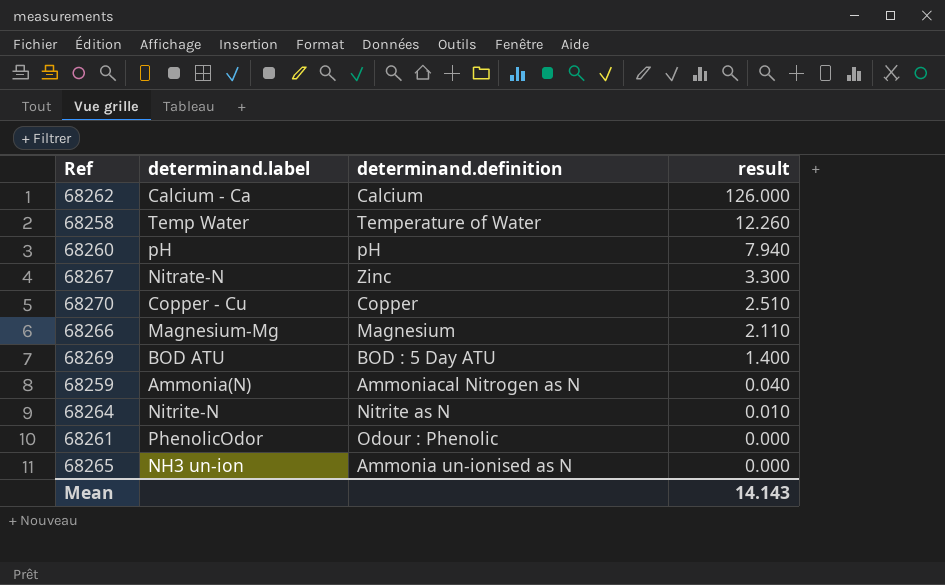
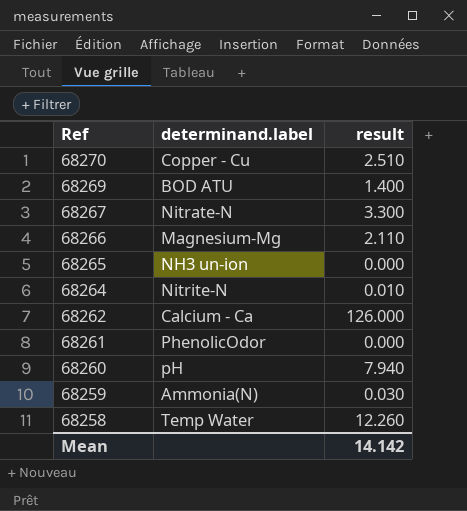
row order: result descending -> Ref descending
column determinand.definition | position: 3 -> none
68259 | result: 0.040 -> 0.030
Mean | result: 14.143 -> 14.142

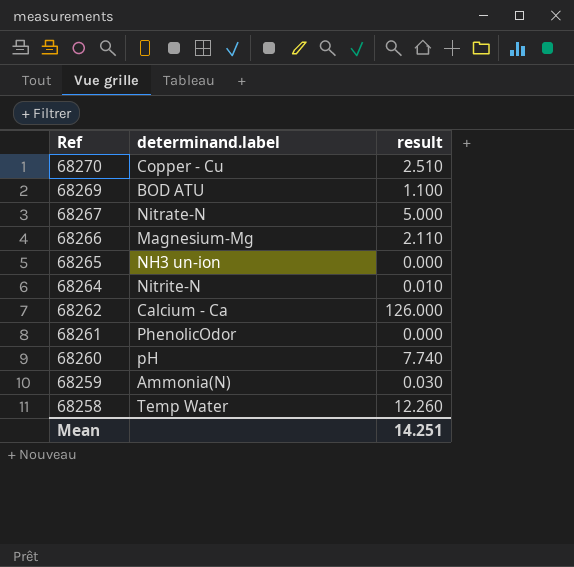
68269 | result: 1.400 -> 1.100
68267 | result: 3.300 -> 5.000
68260 | result: 7.940 -> 7.740
Mean | result: 14.142 -> 14.251

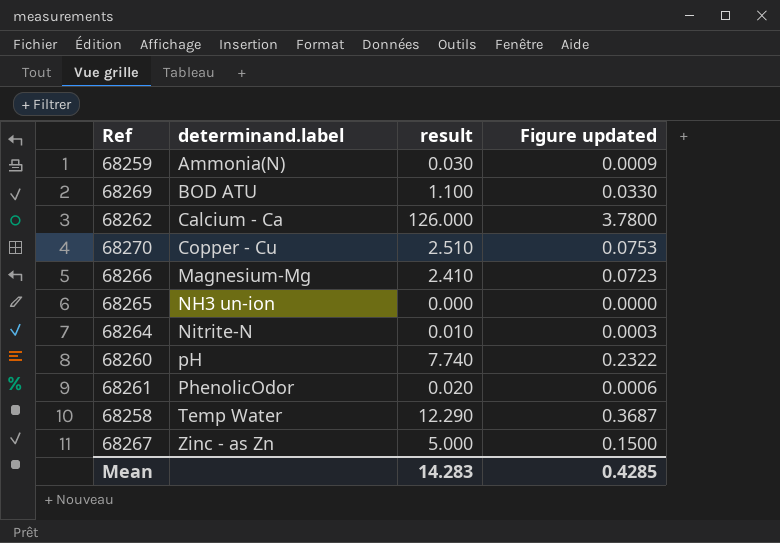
row order: Ref descending -> determinand.label ascending
column Figure updated | formula: none -> [result] * 0.03
68266 | result: 2.110 -> 2.410
68261 | result: 0.000 -> 0.020
68258 | result: 12.260 -> 12.290
68267 | determinand.label: Nitrate-N -> Zinc - as Zn
Mean | result: 14.251 -> 14.283

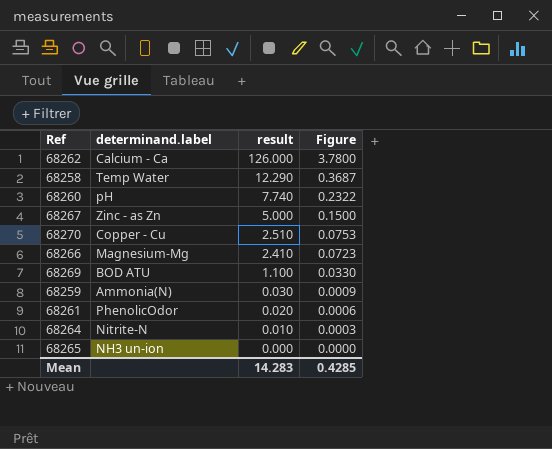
row order: determinand.label ascending -> result descending
column name: Figure updated -> Figure

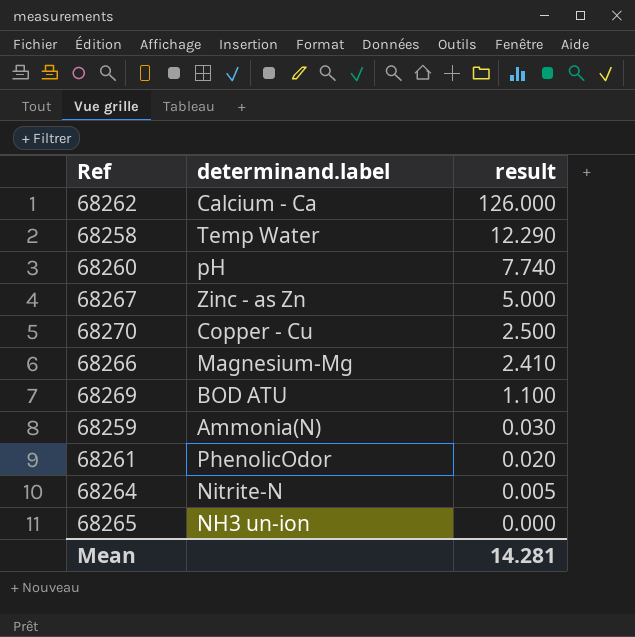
column Figure | formula: [result] * 0.03 -> none
68270 | result: 2.510 -> 2.500
68264 | result: 0.010 -> 0.005
Mean | result: 14.283 -> 14.281

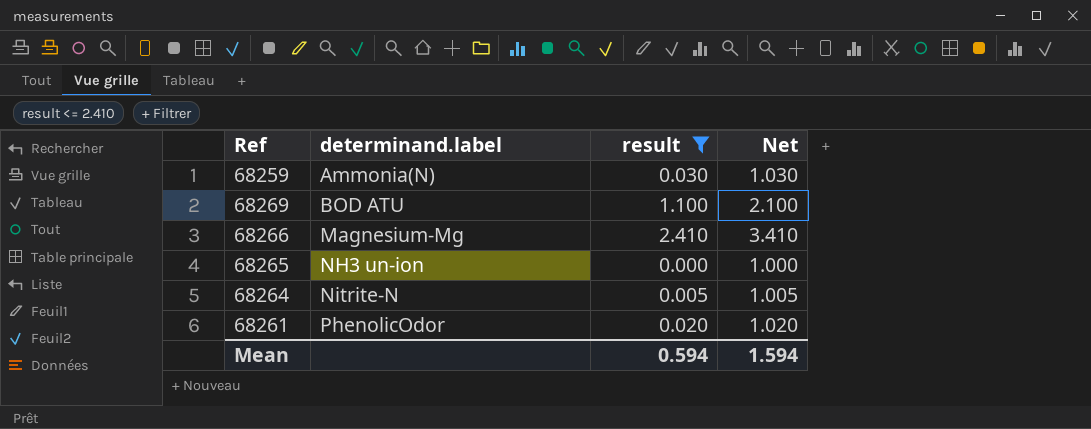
filter: none -> result <= 2.410
row order: result descending -> determinand.label ascending
column Net | formula: none -> [result] + 1
Mean | result: 14.281 -> 0.594

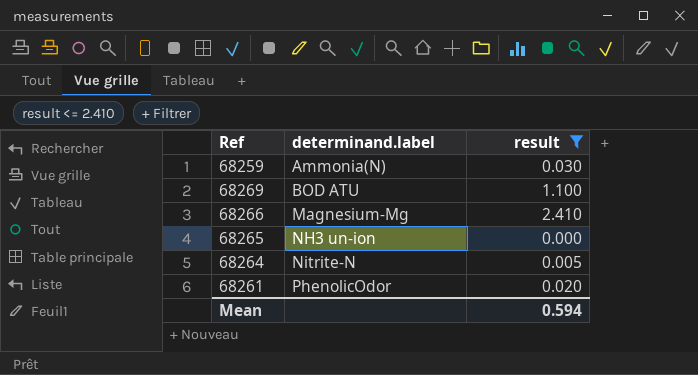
column Net | formula: [result] + 1 -> none

